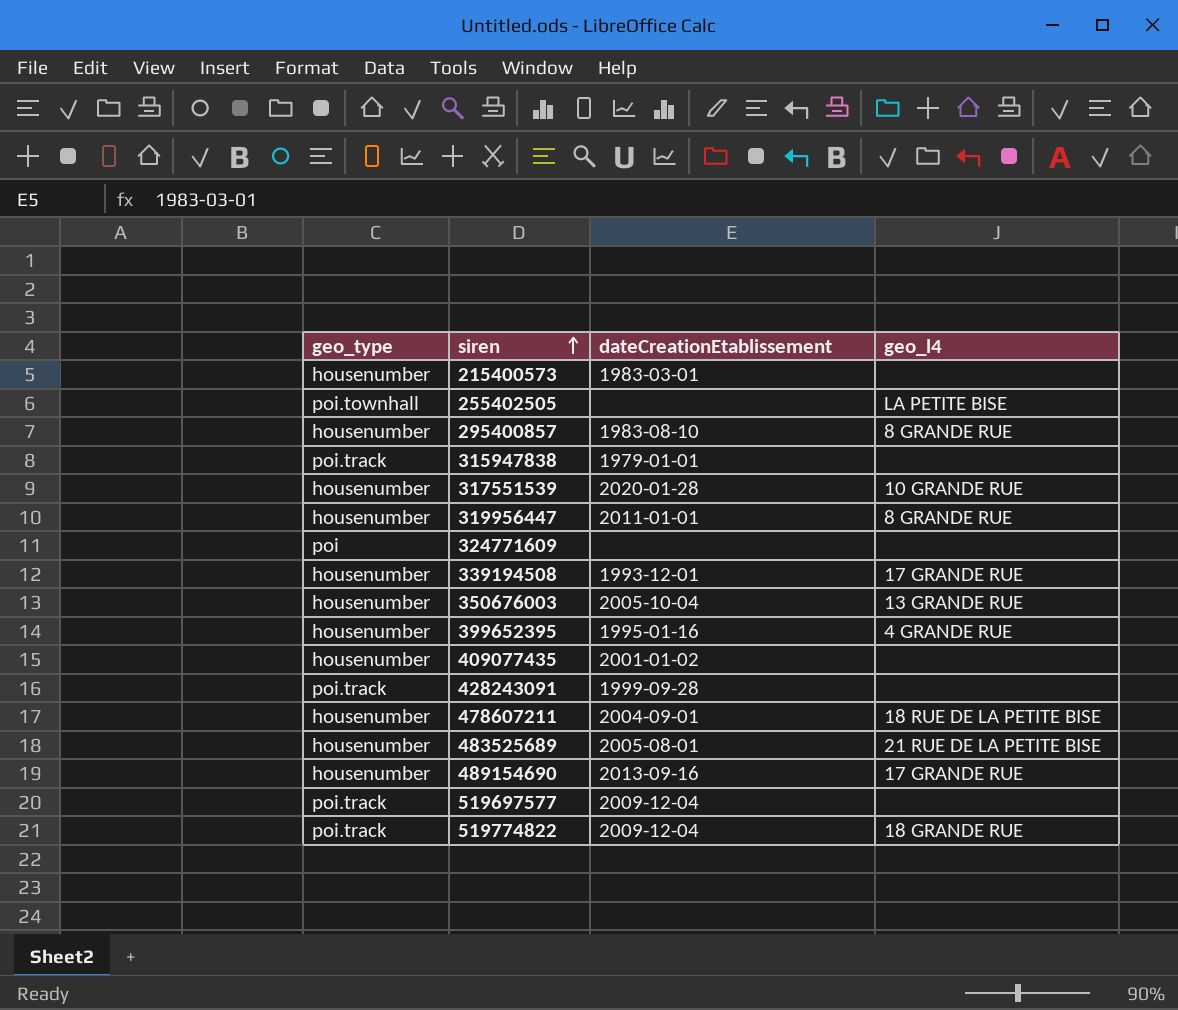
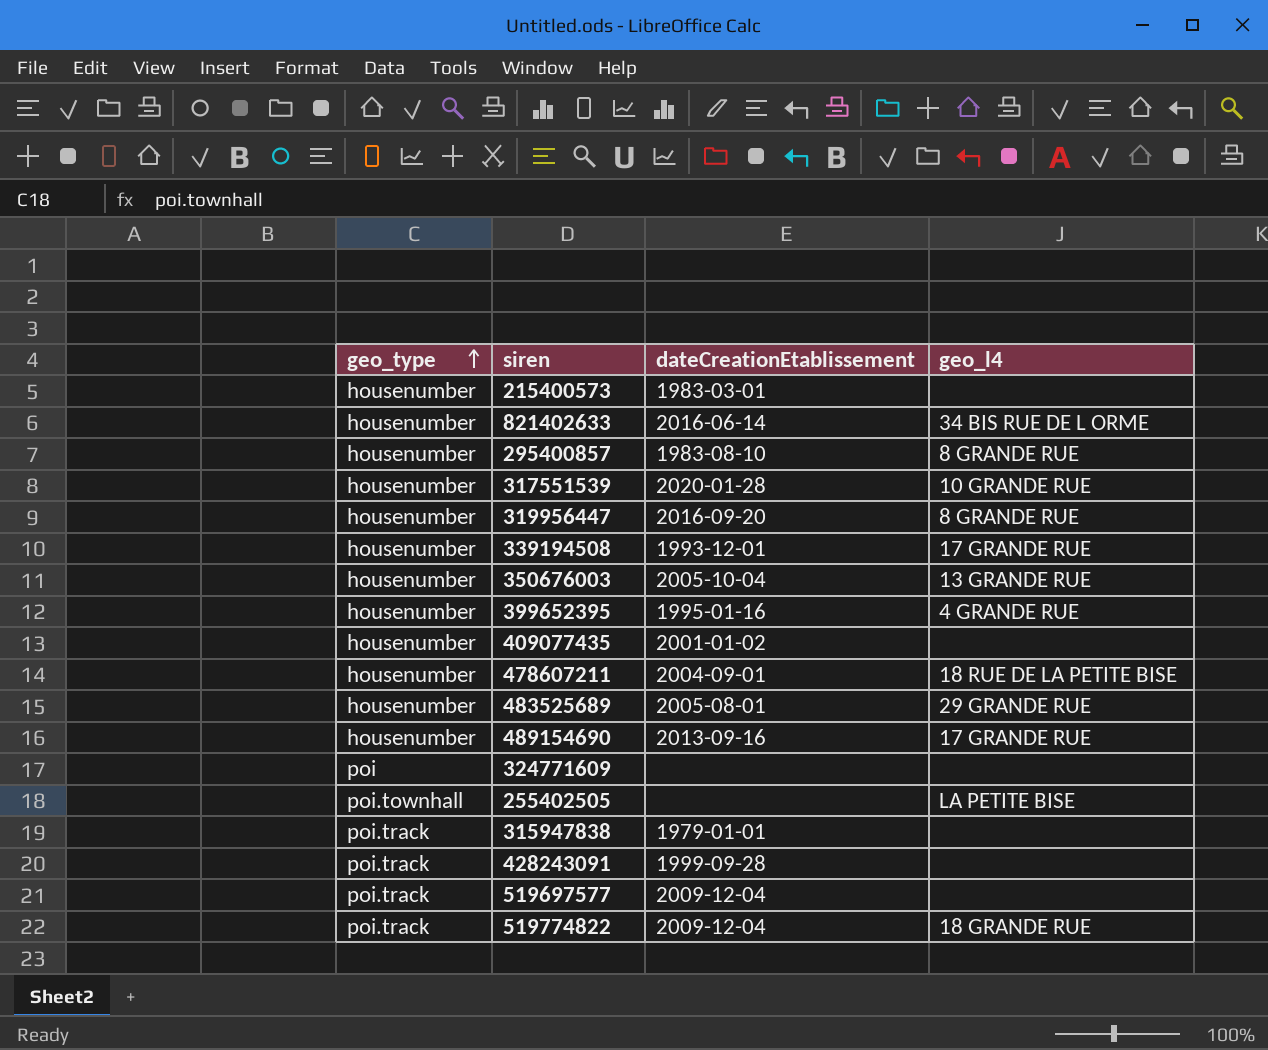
row order: siren ascending -> geo_type ascending
row 821402633: none -> housenumber | 2016-06-14 | 34 BIS RUE DE L ORME
319956447 | dateCreationEtablissement: 2011-01-01 -> 2016-09-20
483525689 | geo_l4: 21 RUE DE LA PETITE BISE -> 29 GRANDE RUE

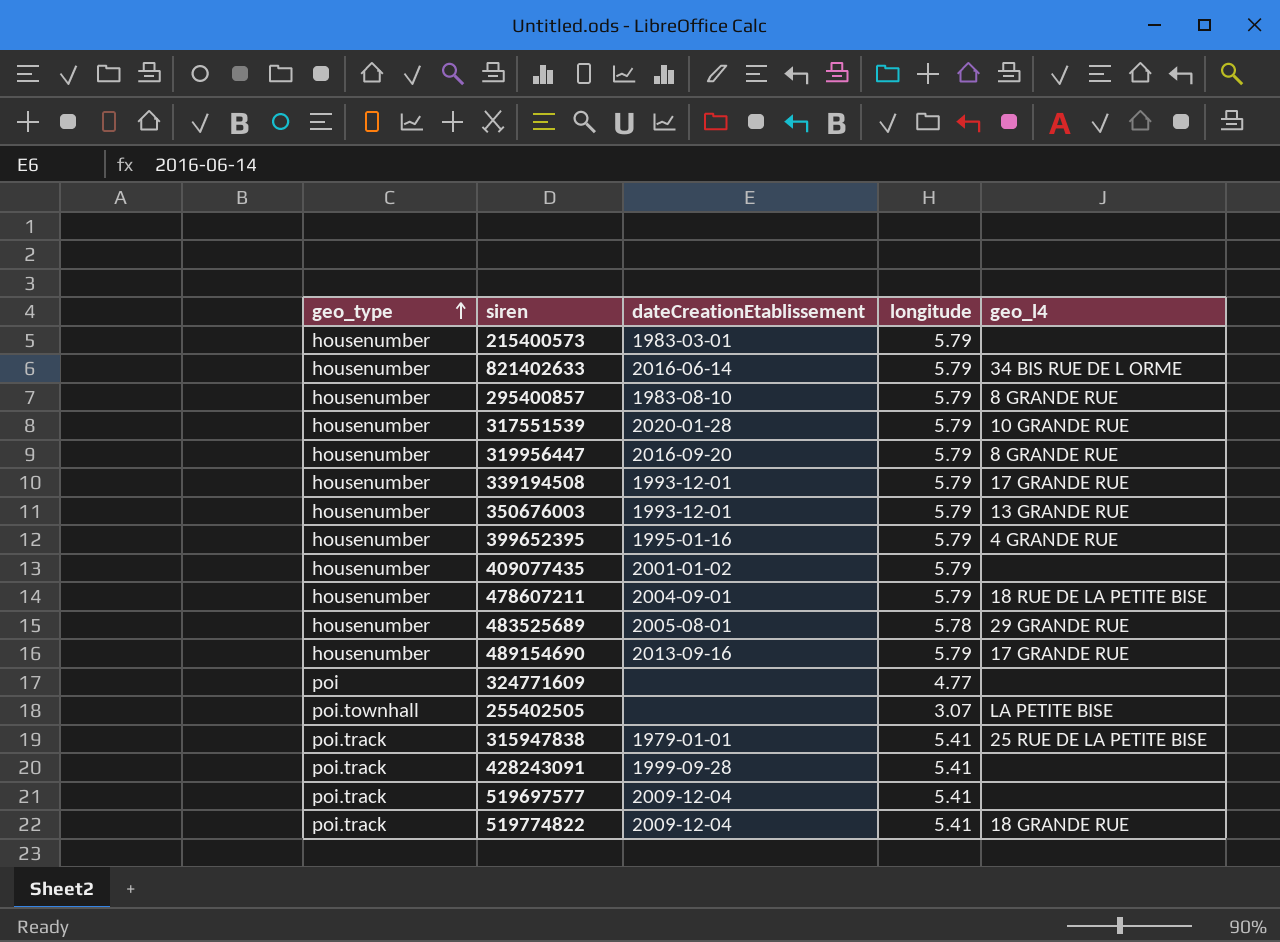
column longitude | position: none -> 4
350676003 | dateCreationEtablissement: 2005-10-04 -> 1993-12-01
315947838 | geo_l4: none -> 25 RUE DE LA PETITE BISE

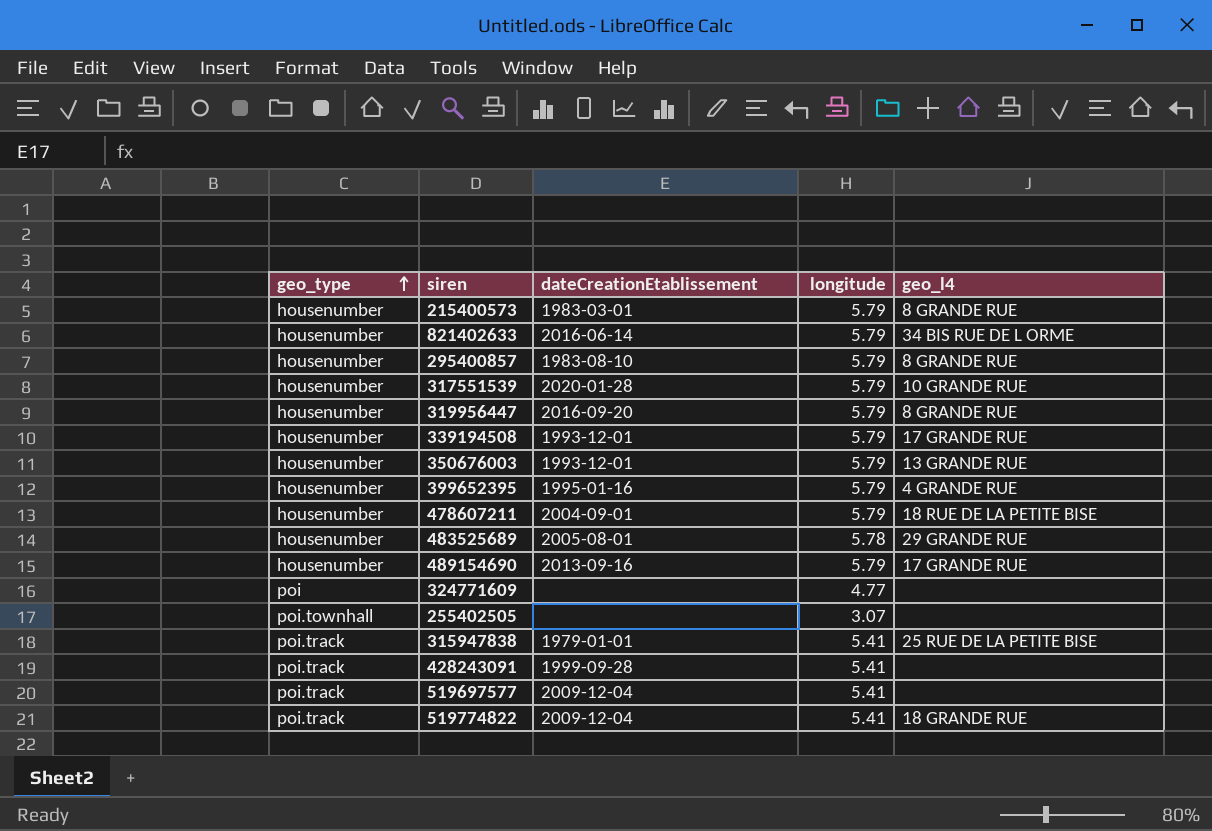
row 409077435: housenumber | 2001-01-02 | 5.79 | none -> none
215400573 | geo_l4: none -> 8 GRANDE RUE
255402505 | geo_l4: LA PETITE BISE -> none

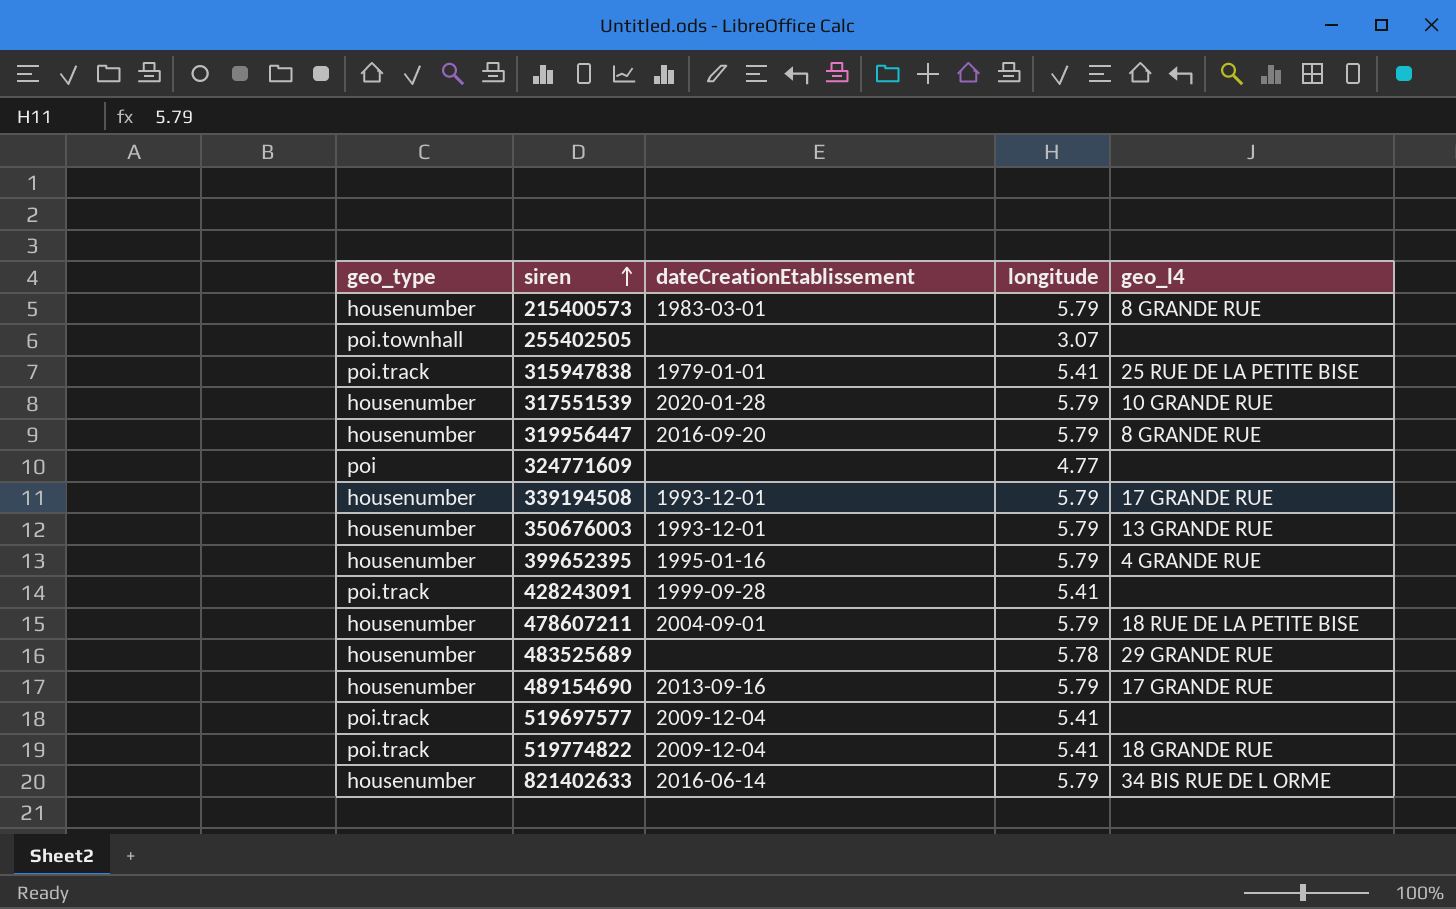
row order: geo_type ascending -> siren ascending
row 295400857: housenumber | 1983-08-10 | 5.79 | 8 GRANDE RUE -> none
483525689 | dateCreationEtablissement: 2005-08-01 -> none

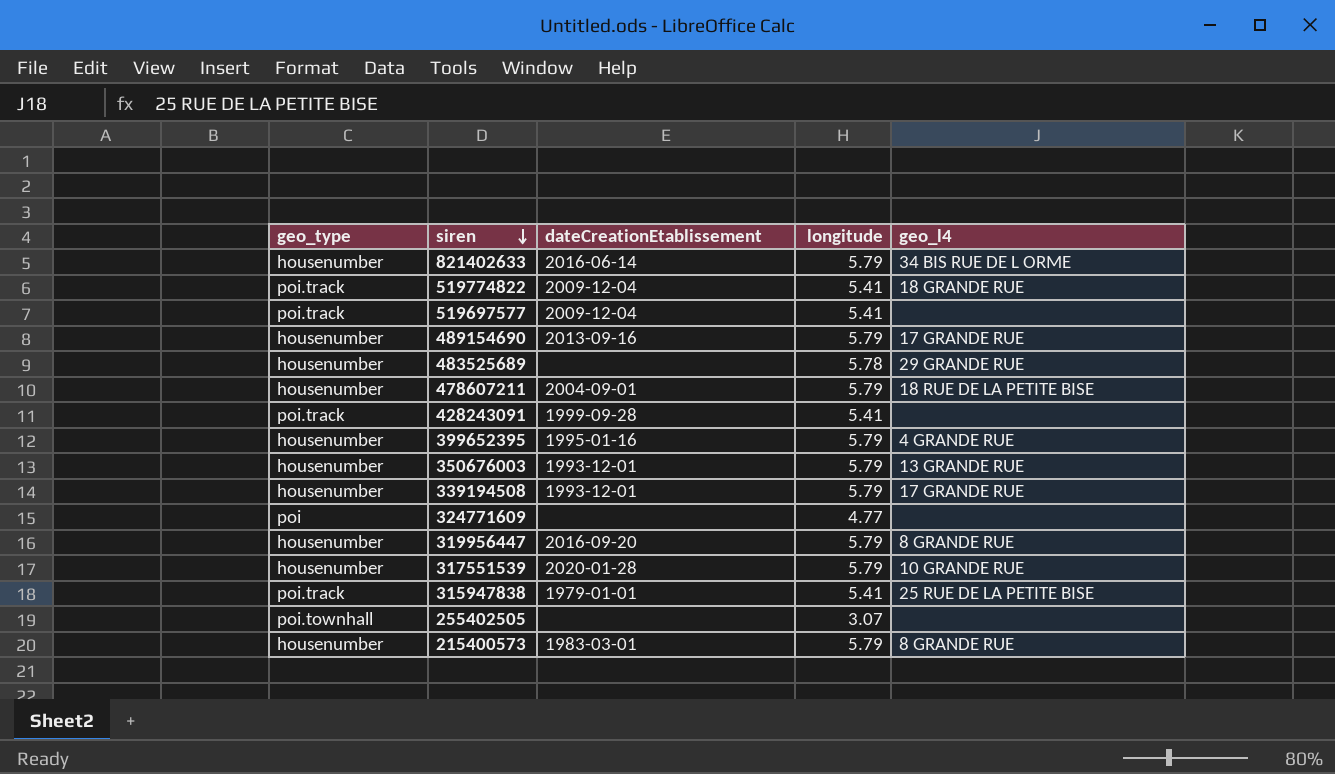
row order: siren ascending -> siren descending

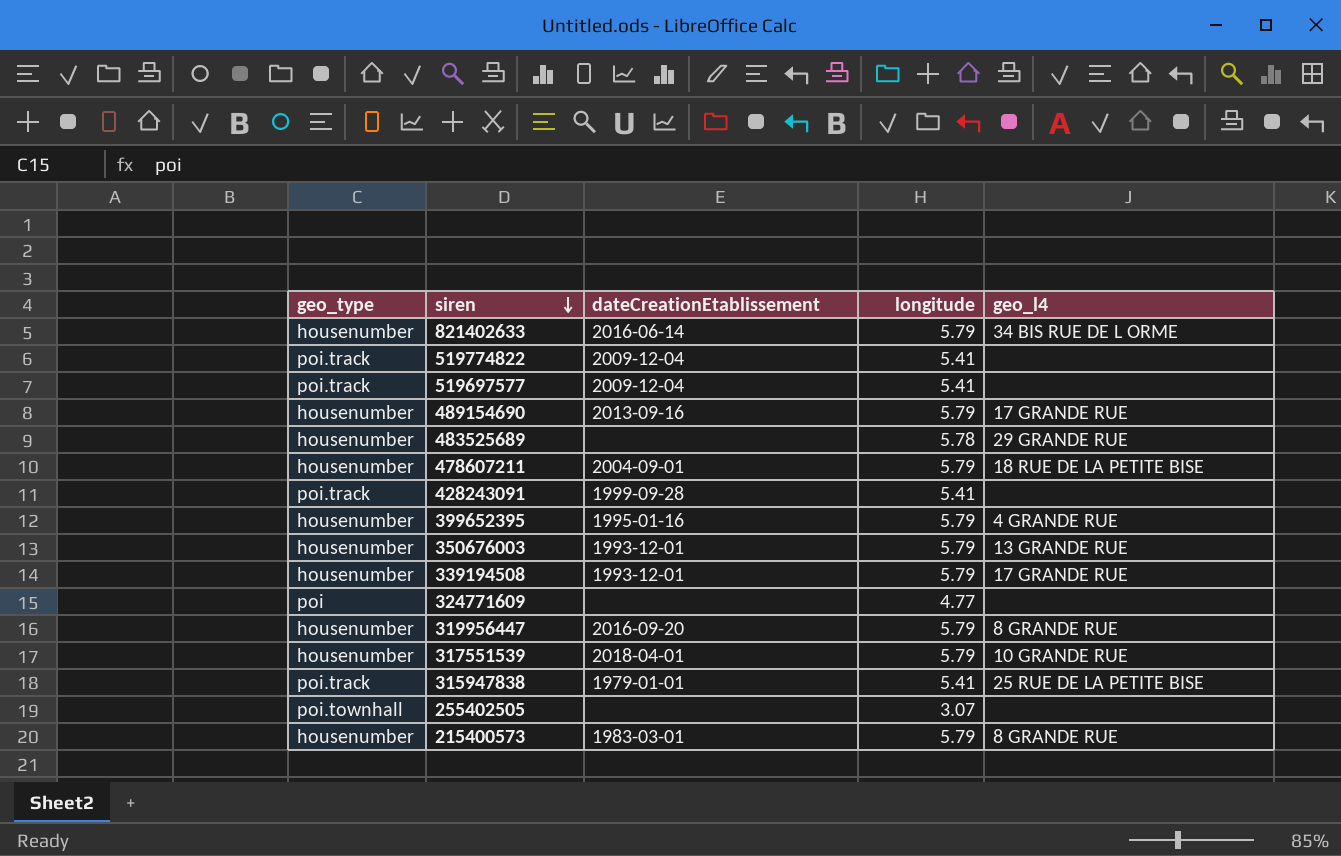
519774822 | geo_l4: 18 GRANDE RUE -> none
317551539 | dateCreationEtablissement: 2020-01-28 -> 2018-04-01

